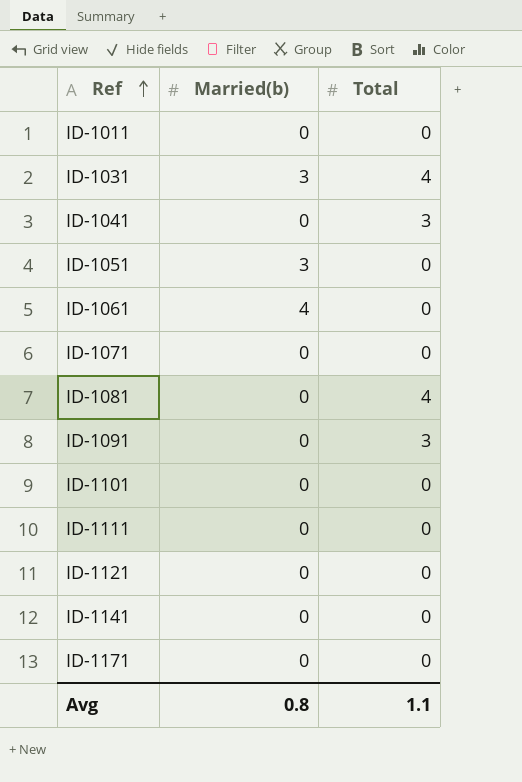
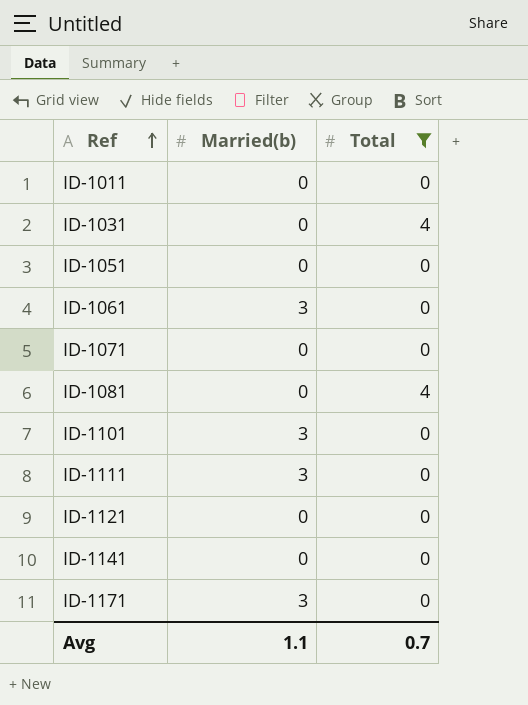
filter: none -> Total != 3
ID-1031 | Married(b): 3 -> 0
ID-1051 | Married(b): 3 -> 0
ID-1061 | Married(b): 4 -> 3
ID-1101 | Married(b): 0 -> 3
ID-1111 | Married(b): 0 -> 3
ID-1171 | Married(b): 0 -> 3
Avg | Married(b): 0.8 -> 1.1
Avg | Total: 1.1 -> 0.7

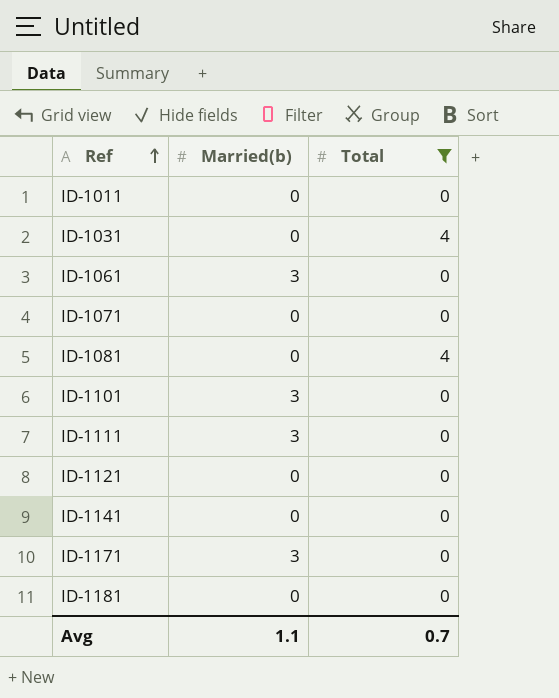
row ID-1051: 0 | 0 -> none
row ID-1181: none -> 0 | 0

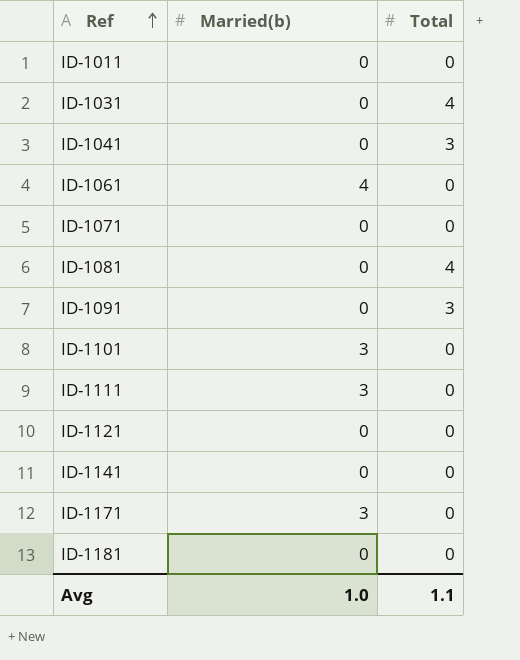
filter: Total != 3 -> none
ID-1061 | Married(b): 3 -> 4
Avg | Married(b): 1.1 -> 1.0
Avg | Total: 0.7 -> 1.1

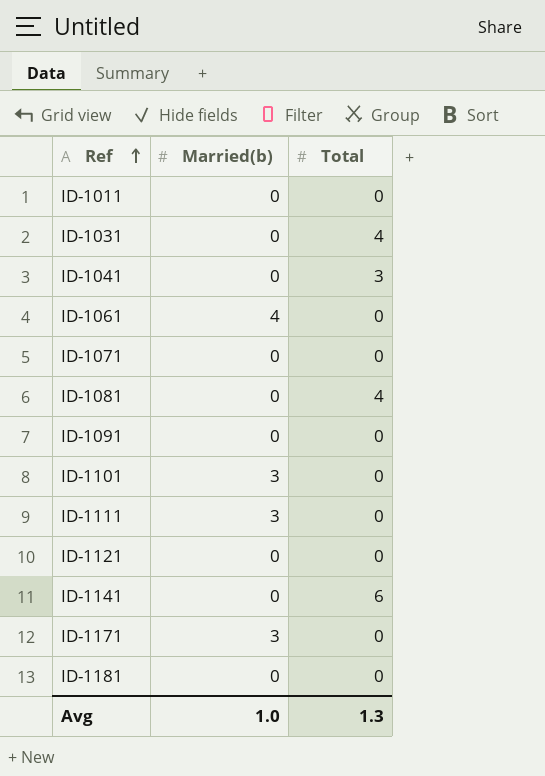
ID-1091 | Total: 3 -> 0
ID-1141 | Total: 0 -> 6
Avg | Total: 1.1 -> 1.3

